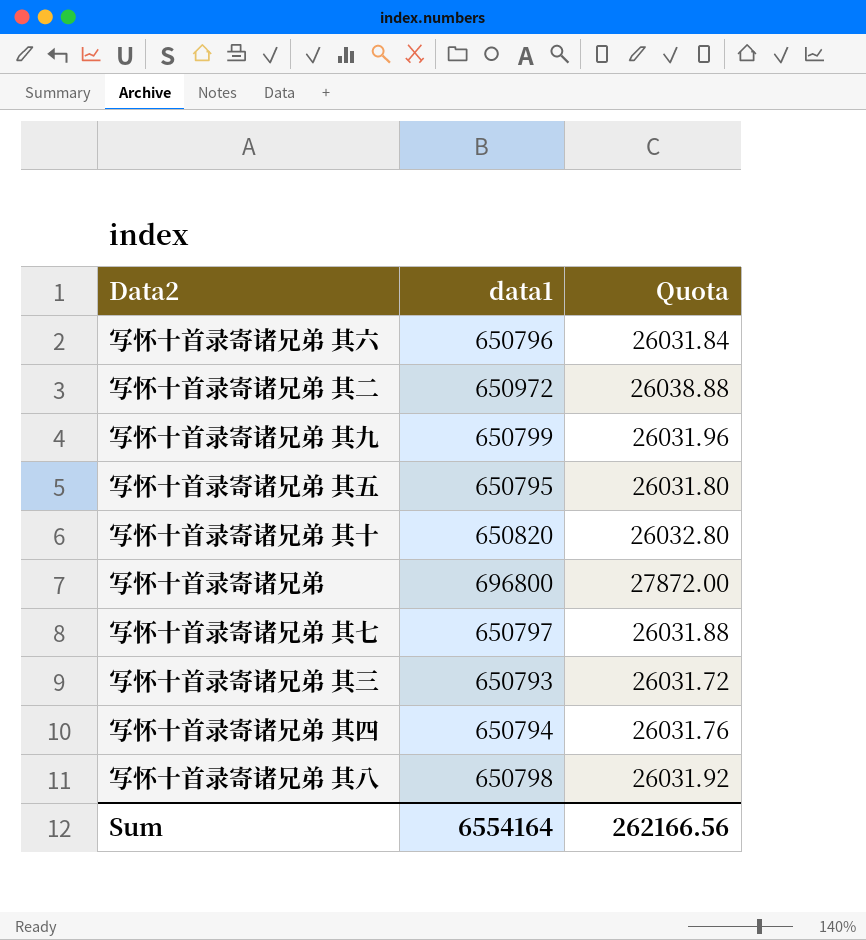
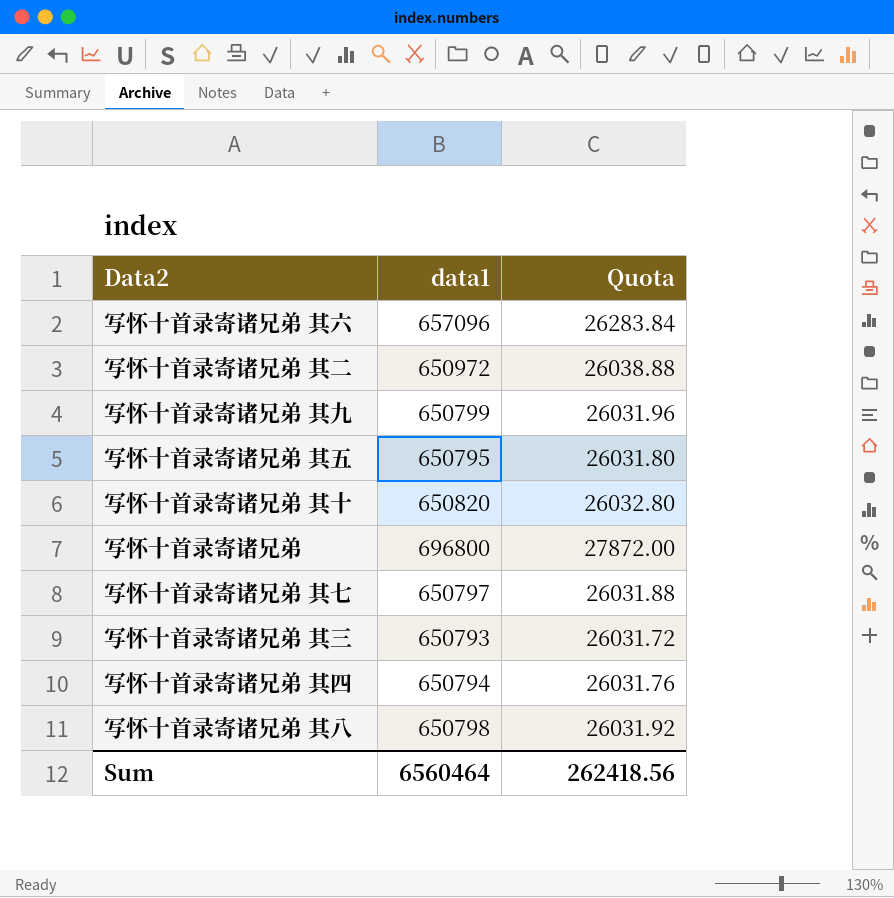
写怀十首录寄诸兄弟 其六 | data1: 650796 -> 657096
写怀十首录寄诸兄弟 其六 | Quota: 26031.84 -> 26283.84
Sum | data1: 6554164 -> 6560464
Sum | Quota: 262166.56 -> 262418.56

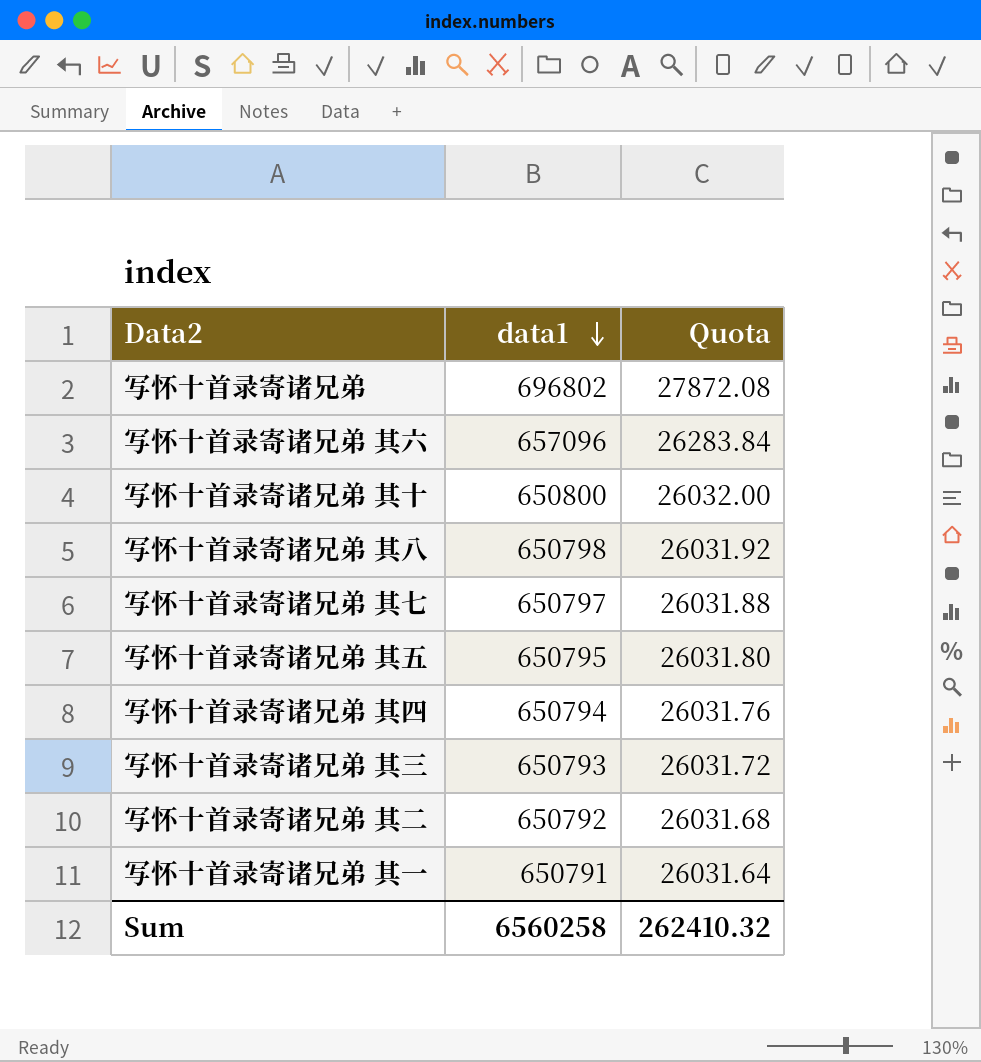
row order: none -> data1 descending
row 写怀十首录寄诸兄弟 其九: 650799 | 26031.96 -> none
写怀十首录寄诸兄弟 | data1: 696800 -> 696802
写怀十首录寄诸兄弟 | Quota: 27872.00 -> 27872.08
写怀十首录寄诸兄弟 其十 | data1: 650820 -> 650800
写怀十首录寄诸兄弟 其十 | Quota: 26032.80 -> 26032.00
写怀十首录寄诸兄弟 其二 | data1: 650972 -> 650792
写怀十首录寄诸兄弟 其二 | Quota: 26038.88 -> 26031.68
row 写怀十首录寄诸兄弟 其一: none -> 650791 | 26031.64
Sum | data1: 6560464 -> 6560258
Sum | Quota: 262418.56 -> 262410.32

